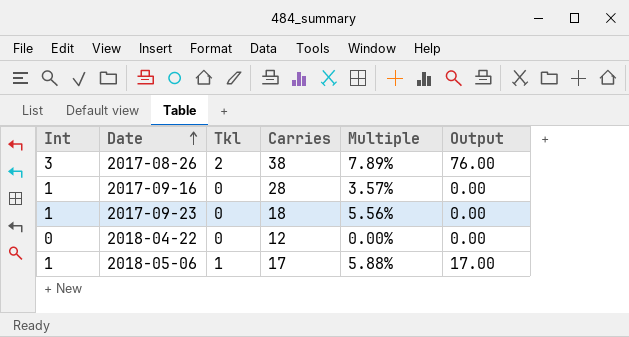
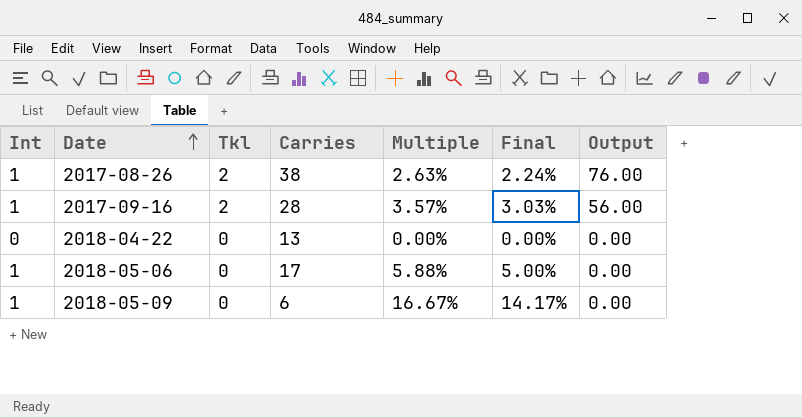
column Final | formula: none -> [Multiple] * 0.85
row 2017-09-23: 1 | 0 | 18 | 5.56% | 0.00 -> none
2017-08-26 | Int: 3 -> 1
2017-08-26 | Multiple: 7.89% -> 2.63%
2017-09-16 | Tkl: 0 -> 2
2017-09-16 | Output: 0.00 -> 56.00
2018-04-22 | Carries: 12 -> 13
2018-05-06 | Tkl: 1 -> 0
2018-05-06 | Output: 17.00 -> 0.00
row 2018-05-09: none -> 1 | 0 | 6 | 16.67% | 14.17% | 0.00

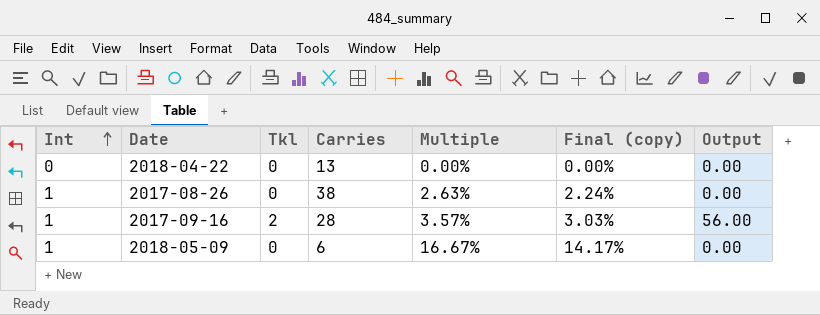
row order: Date ascending -> Int ascending
column name: Final -> Final (copy)
row 2018-05-06: 1 | 0 | 17 | 5.88% | 5.00% | 0.00 -> none
2017-08-26 | Tkl: 2 -> 0
2017-08-26 | Output: 76.00 -> 0.00

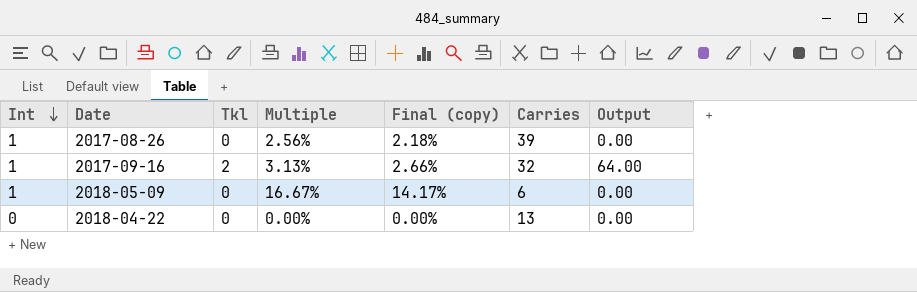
row order: Int ascending -> Int descending
column Carries | position: 4 -> 6
2017-08-26 | Multiple: 2.63% -> 2.56%
2017-08-26 | Final (copy): 2.24% -> 2.18%
2017-08-26 | Carries: 38 -> 39
2017-09-16 | Multiple: 3.57% -> 3.13%
2017-09-16 | Final (copy): 3.03% -> 2.66%
2017-09-16 | Carries: 28 -> 32
2017-09-16 | Output: 56.00 -> 64.00

